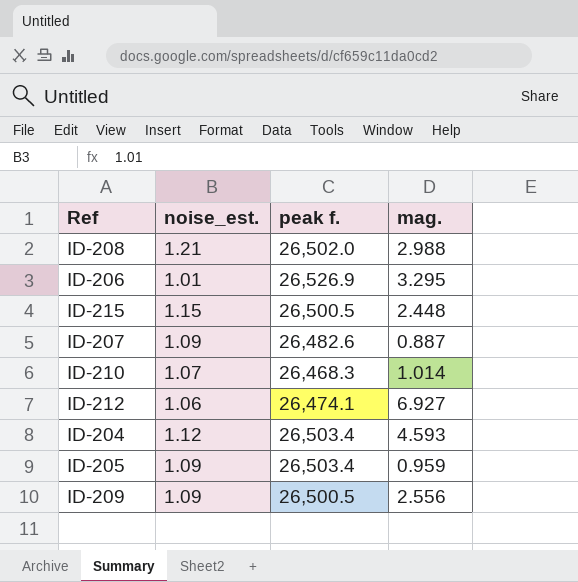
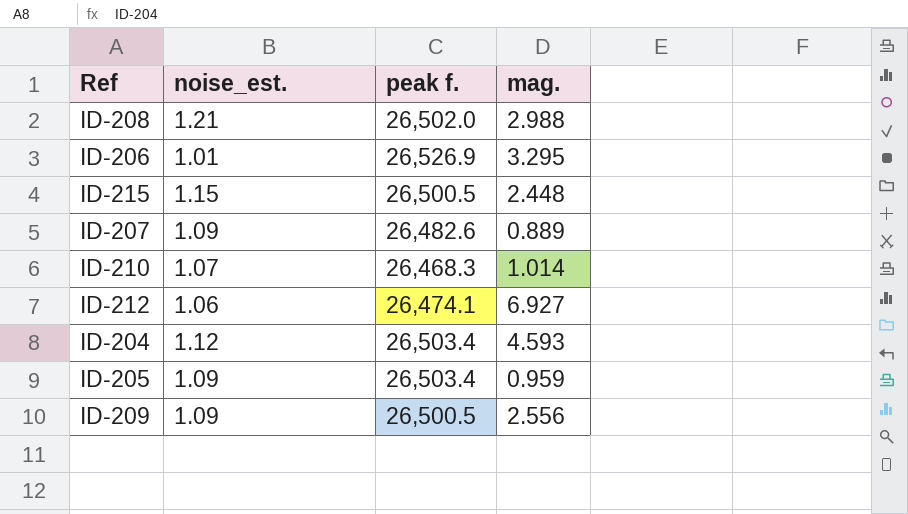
ID-207 | mag.: 0.887 -> 0.889

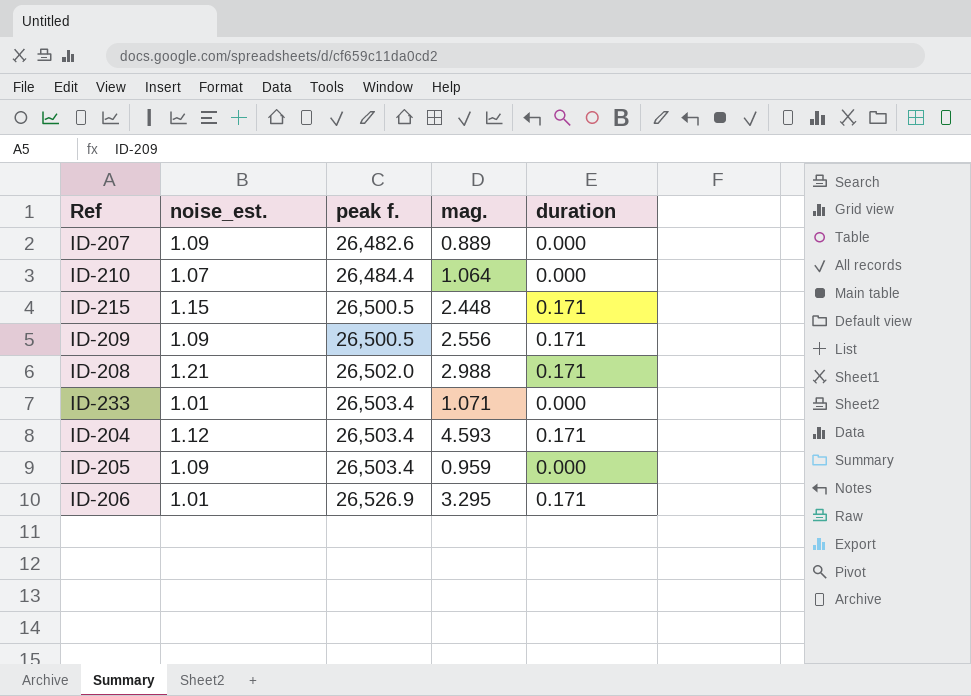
row order: none -> peak f. ascending
column duration | position: none -> 5
row ID-212: 1.06 | 26,474.1 | 6.927 -> none
ID-210 | peak f.: 26,468.3 -> 26,484.4
ID-210 | mag.: 1.014 -> 1.064
row ID-233: none -> 1.01 | 26,503.4 | 1.071 | 0.000

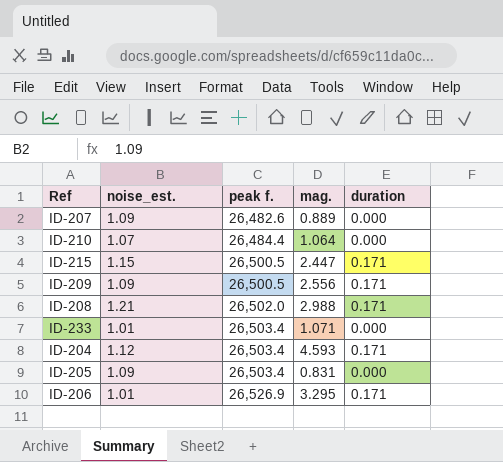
ID-215 | mag.: 2.448 -> 2.447
ID-205 | mag.: 0.959 -> 0.831

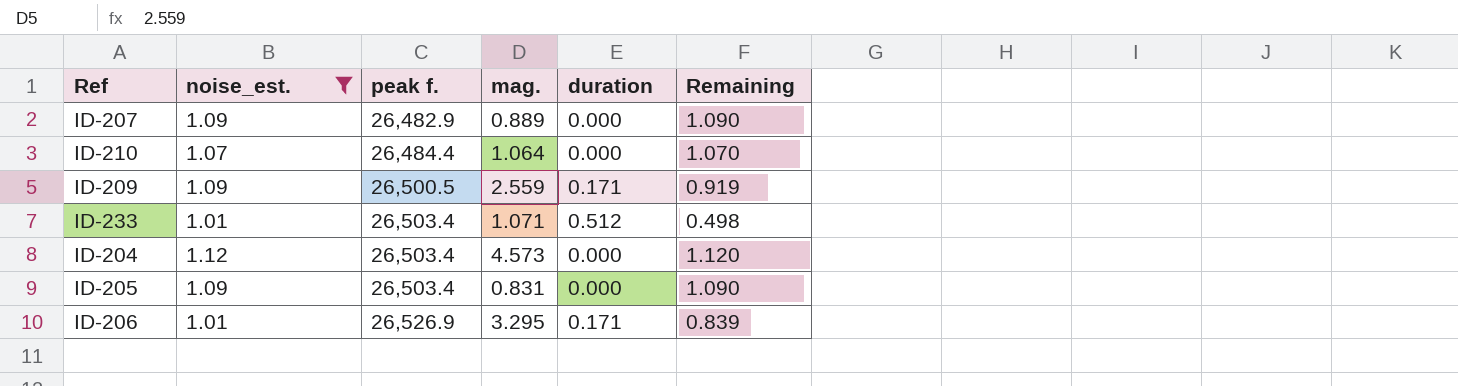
filter: none -> noise_est. <= 1.12
column Remaining | formula: none -> [noise_est.] - [duration]
ID-207 | peak f.: 26,482.6 -> 26,482.9
ID-209 | mag.: 2.556 -> 2.559
ID-233 | duration: 0.000 -> 0.512
ID-204 | mag.: 4.593 -> 4.573
ID-204 | duration: 0.171 -> 0.000

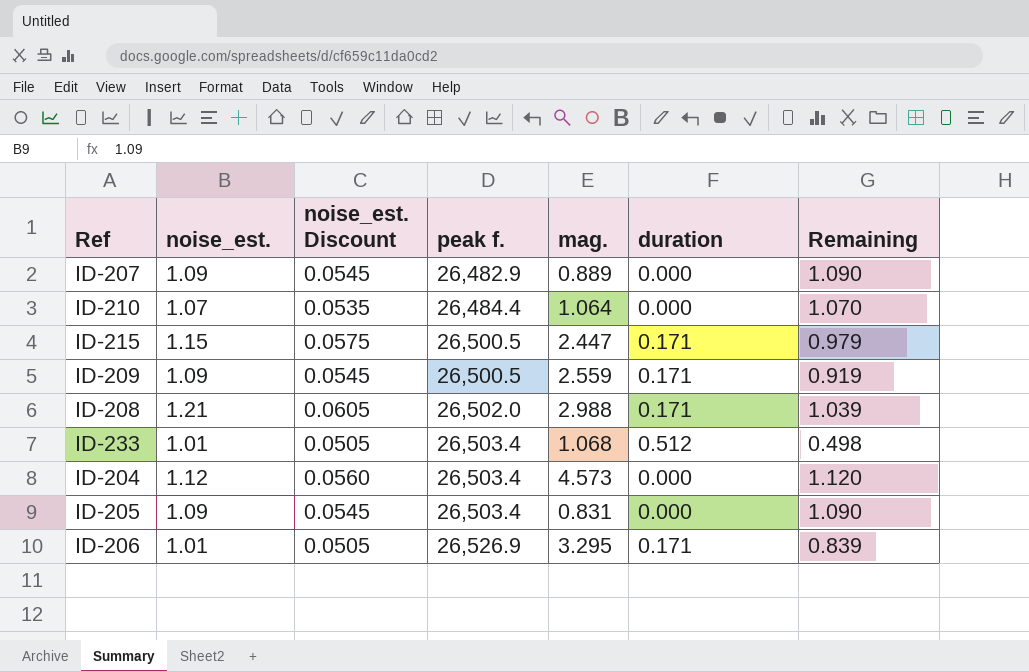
filter: noise_est. <= 1.12 -> none
column noise_est. Discount | formula: none -> [noise_est.] * 0.05
ID-233 | mag.: 1.071 -> 1.068

